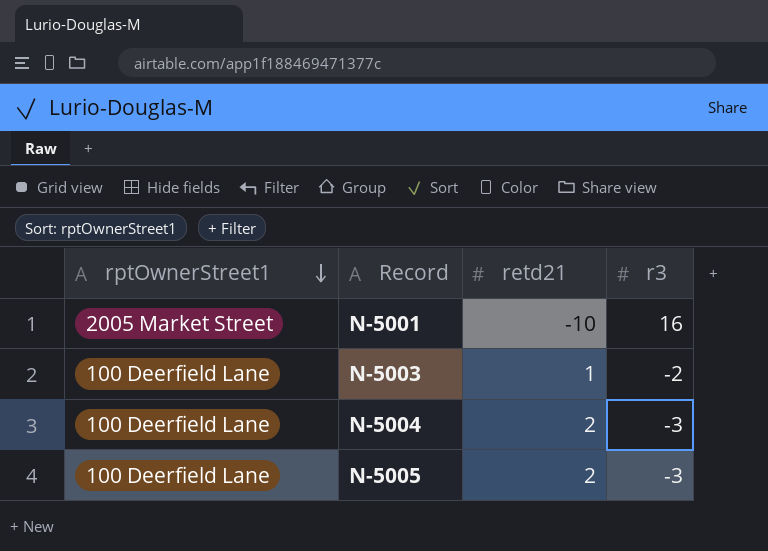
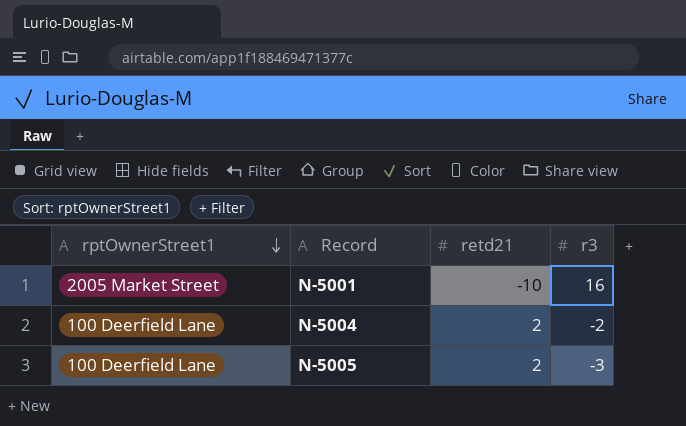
row N-5003: 100 Deerfield Lane | 1 | -2 -> none
N-5004 | r3: -3 -> -2

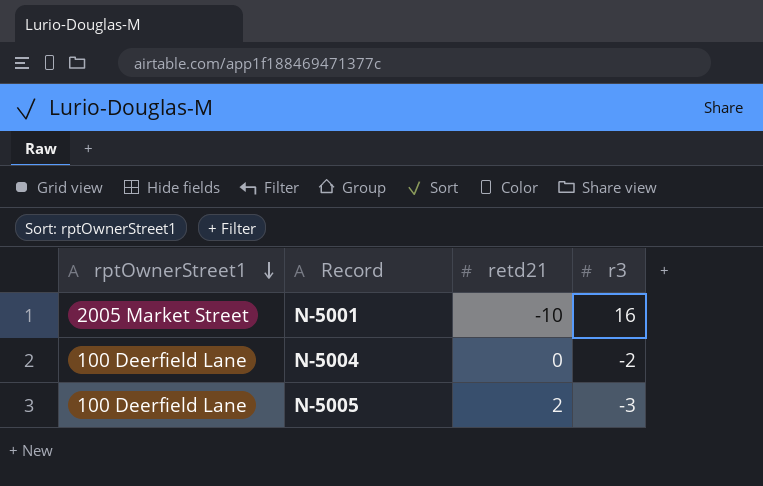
N-5004 | retd21: 2 -> 0

